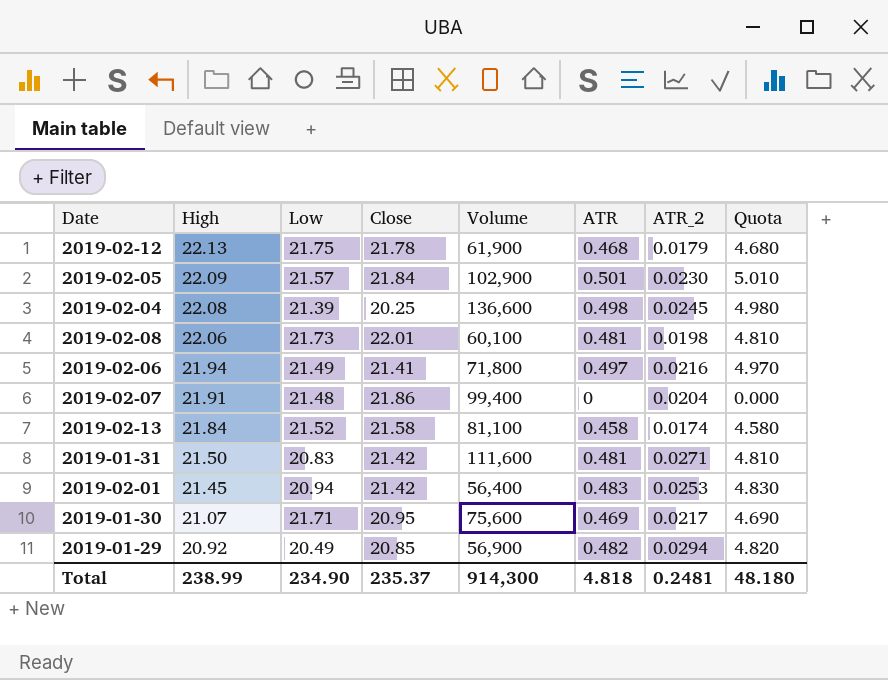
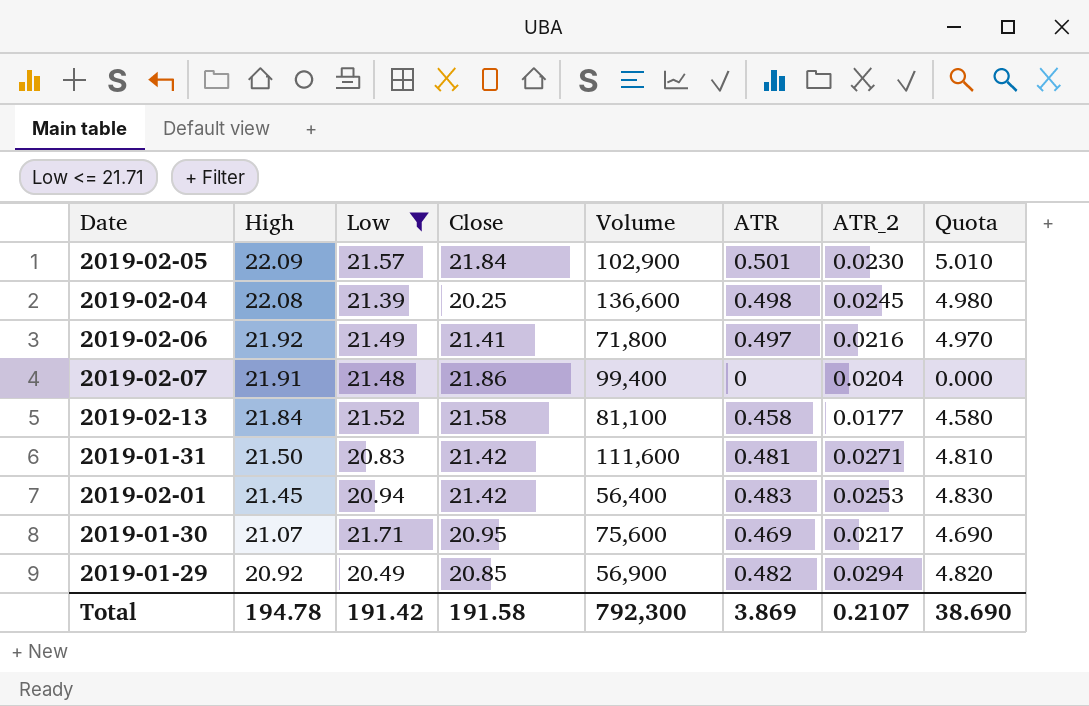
filter: none -> Low <= 21.71
2019-02-06 | High: 21.94 -> 21.92
2019-02-13 | ATR_2: 0.0174 -> 0.0177
Total | High: 238.99 -> 194.78
Total | Low: 234.90 -> 191.42
Total | Close: 235.37 -> 191.58
Total | Volume: 914,300 -> 792,300
Total | ATR: 4.818 -> 3.869
Total | ATR_2: 0.2481 -> 0.2107
Total | Quota: 48.180 -> 38.690

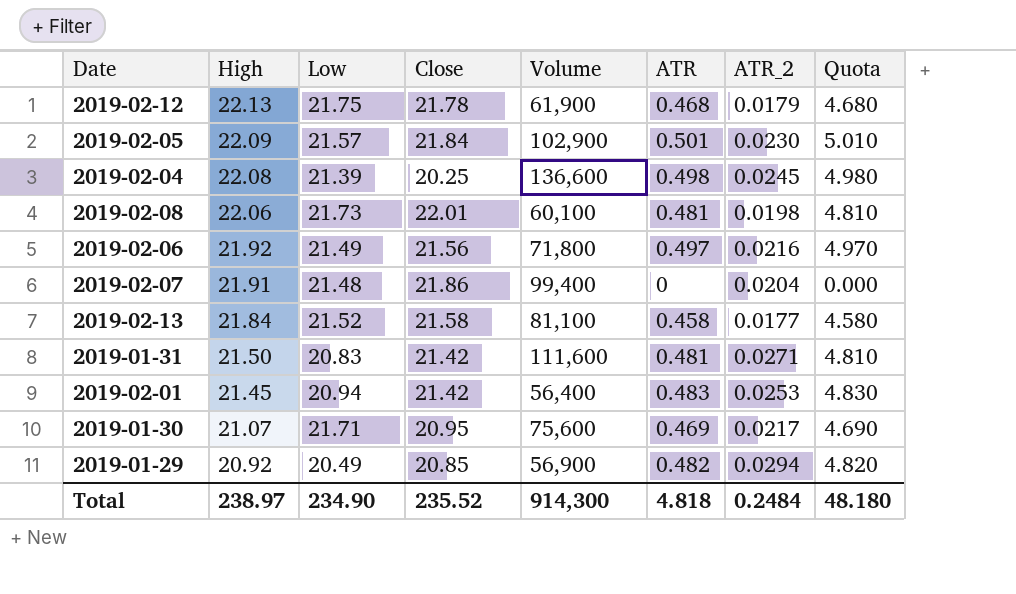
filter: Low <= 21.71 -> none
2019-02-06 | Close: 21.41 -> 21.56
Total | High: 194.78 -> 238.97
Total | Low: 191.42 -> 234.90
Total | Close: 191.58 -> 235.52
Total | Volume: 792,300 -> 914,300
Total | ATR: 3.869 -> 4.818
Total | ATR_2: 0.2107 -> 0.2484
Total | Quota: 38.690 -> 48.180

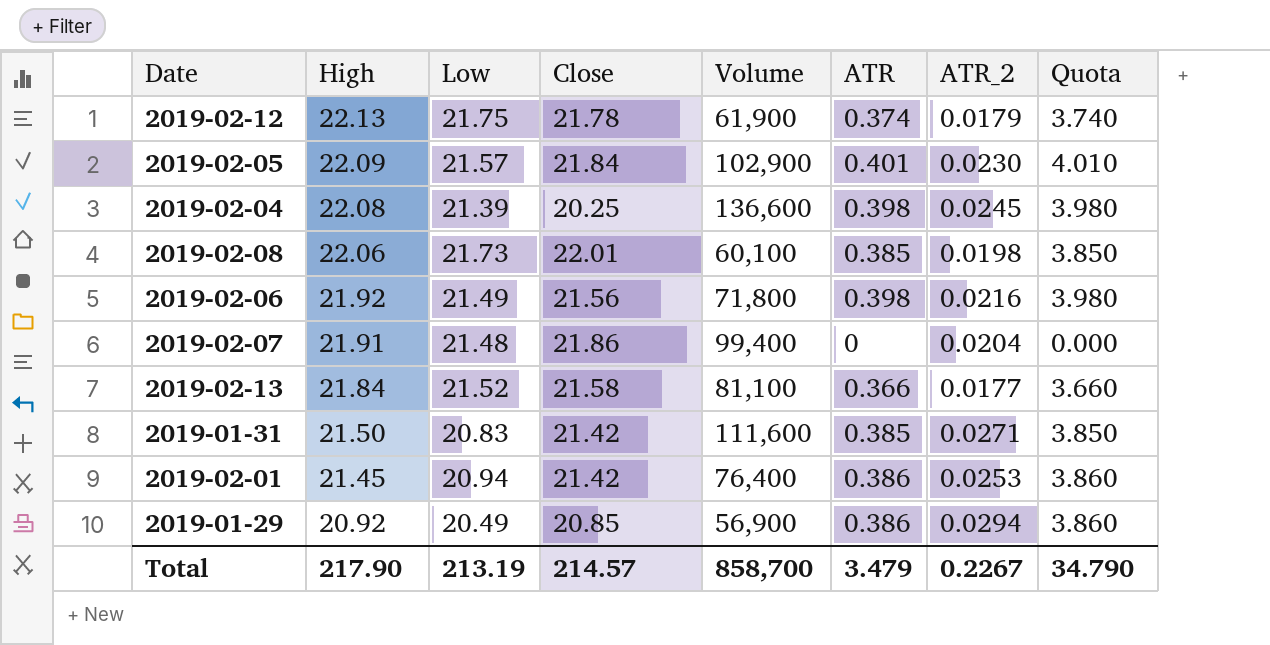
row 2019-01-30: 21.07 | 21.71 | 20.95 | 75,600 | 0.469 | 0.0217 | 4.690 -> none
2019-02-12 | ATR: 0.468 -> 0.374
2019-02-12 | Quota: 4.680 -> 3.740
2019-02-05 | ATR: 0.501 -> 0.401
2019-02-05 | Quota: 5.010 -> 4.010
2019-02-04 | ATR: 0.498 -> 0.398
2019-02-04 | Quota: 4.980 -> 3.980
2019-02-08 | ATR: 0.481 -> 0.385
2019-02-08 | Quota: 4.810 -> 3.850
2019-02-06 | ATR: 0.497 -> 0.398
2019-02-06 | Quota: 4.970 -> 3.980
2019-02-13 | ATR: 0.458 -> 0.366
2019-02-13 | Quota: 4.580 -> 3.660
2019-01-31 | ATR: 0.481 -> 0.385
2019-01-31 | Quota: 4.810 -> 3.850
2019-02-01 | Volume: 56,400 -> 76,400
2019-02-01 | ATR: 0.483 -> 0.386
2019-02-01 | Quota: 4.830 -> 3.860
2019-01-29 | ATR: 0.482 -> 0.386
2019-01-29 | Quota: 4.820 -> 3.860
Total | High: 238.97 -> 217.90
Total | Low: 234.90 -> 213.19
Total | Close: 235.52 -> 214.57
Total | Volume: 914,300 -> 858,700
Total | ATR: 4.818 -> 3.479
Total | ATR_2: 0.2484 -> 0.2267
Total | Quota: 48.180 -> 34.790

